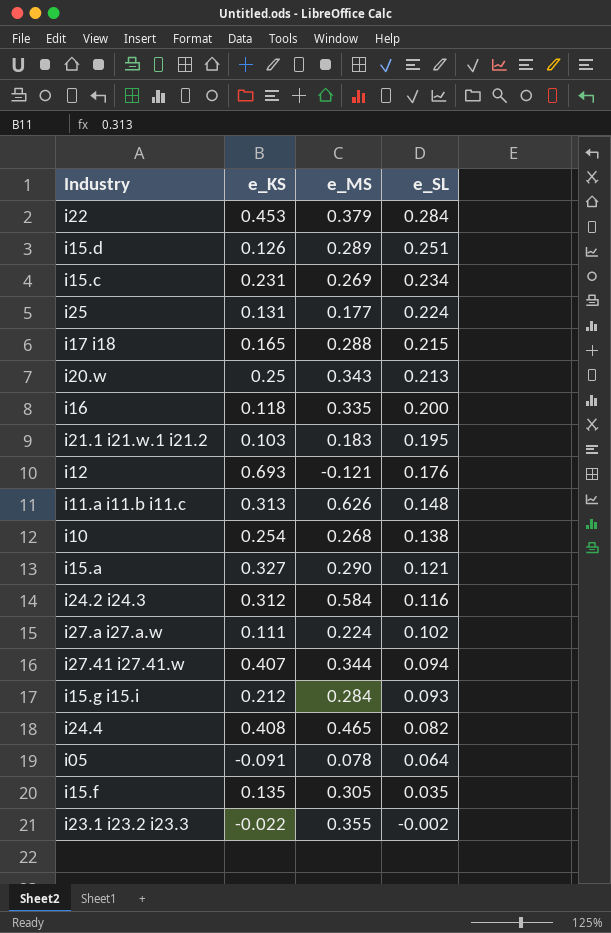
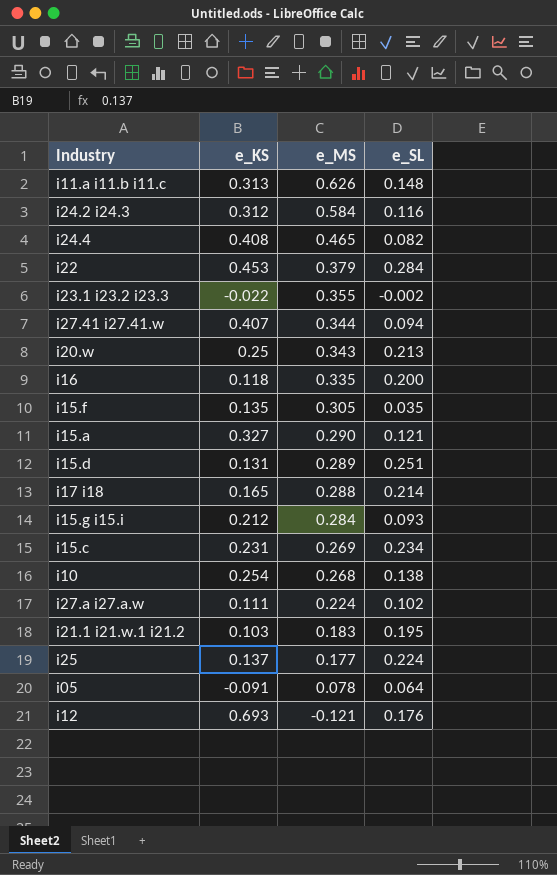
row order: e_SL descending -> e_MS descending
i15.d | e_KS: 0.126 -> 0.131
i17 i18 | e_SL: 0.215 -> 0.214
i25 | e_KS: 0.131 -> 0.137

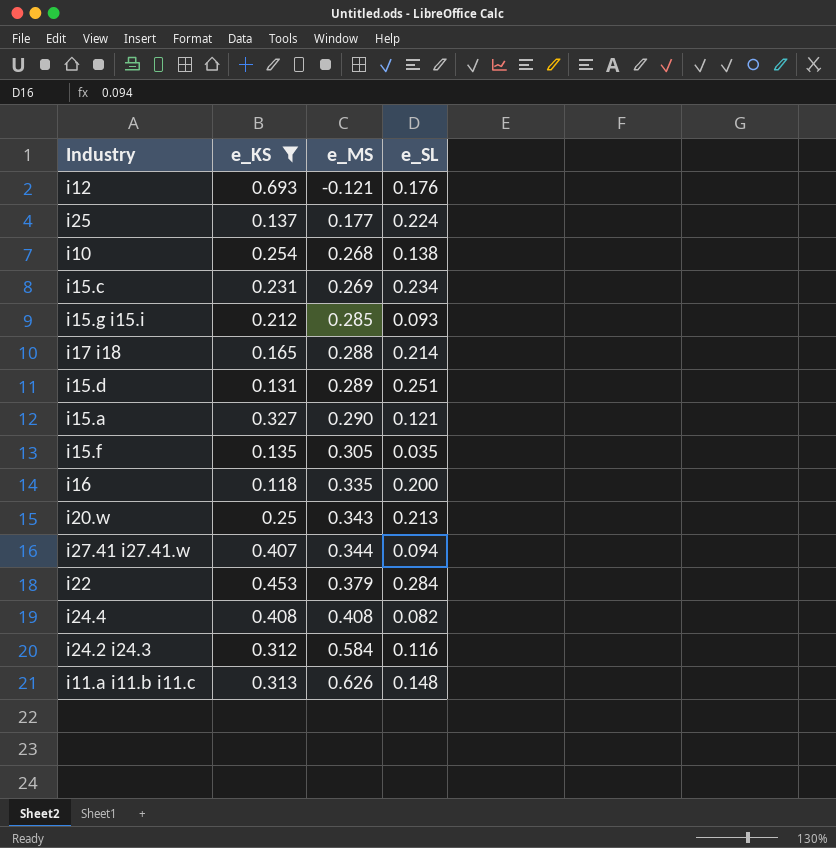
filter: none -> e_KS >= 0.118
row order: e_MS descending -> e_MS ascending
i15.g i15.i | e_MS: 0.284 -> 0.285
i24.4 | e_MS: 0.465 -> 0.408

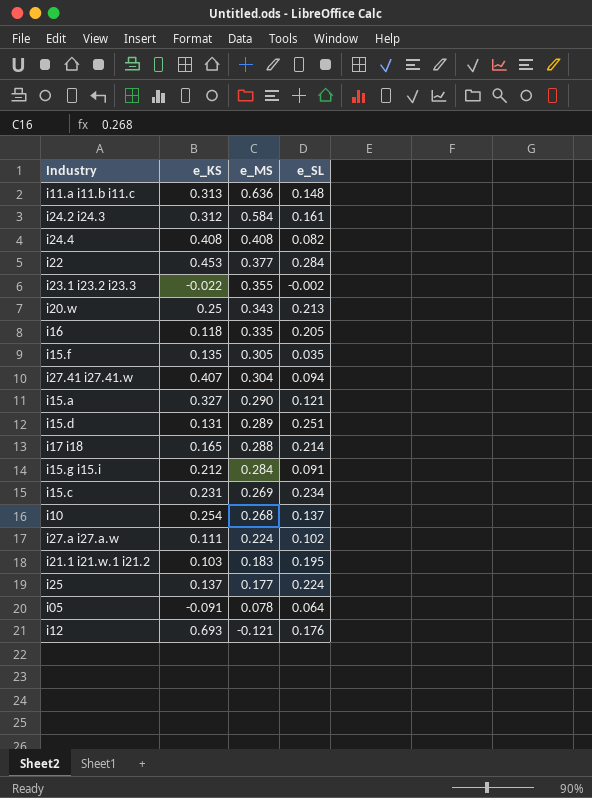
filter: e_KS >= 0.118 -> none
row order: e_MS ascending -> e_MS descending
i11.a i11.b i11.c | e_MS: 0.626 -> 0.636
i24.2 i24.3 | e_SL: 0.116 -> 0.161
i22 | e_MS: 0.379 -> 0.377
i16 | e_SL: 0.200 -> 0.205
i27.41 i27.41.w | e_MS: 0.344 -> 0.304
i15.g i15.i | e_MS: 0.285 -> 0.284
i15.g i15.i | e_SL: 0.093 -> 0.091
i10 | e_SL: 0.138 -> 0.137

